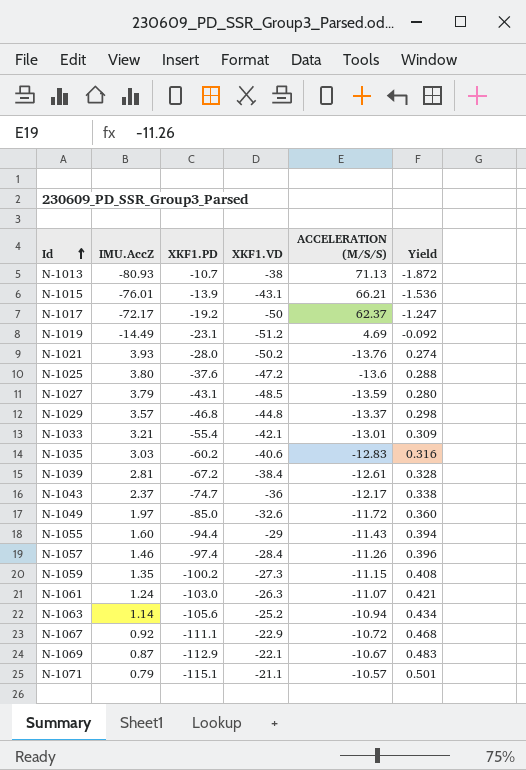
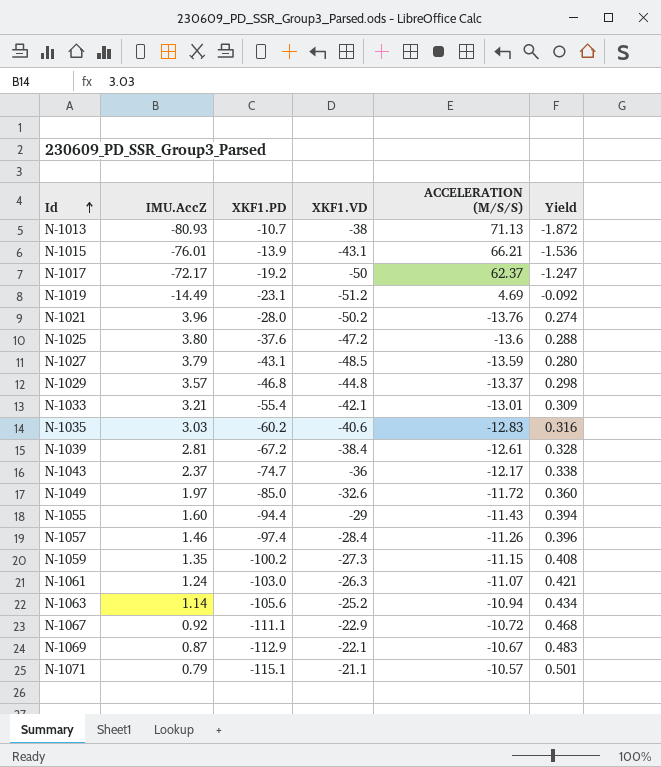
N-1021 | IMU.AccZ: 3.93 -> 3.96

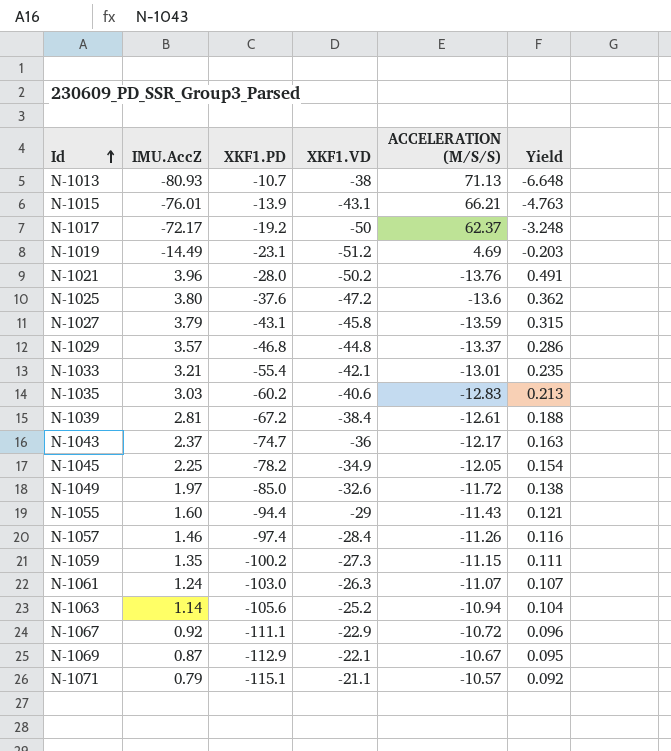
column Yield | formula: [ACCELERATION (M/S/S)] / [XKF1.VD] -> [ACCELERATION (M/S/S)] / [XKF1.PD]
N-1027 | XKF1.VD: -48.5 -> -45.8
row N-1045: none -> 2.25 | -78.2 | -34.9 | -12.05 | 0.154

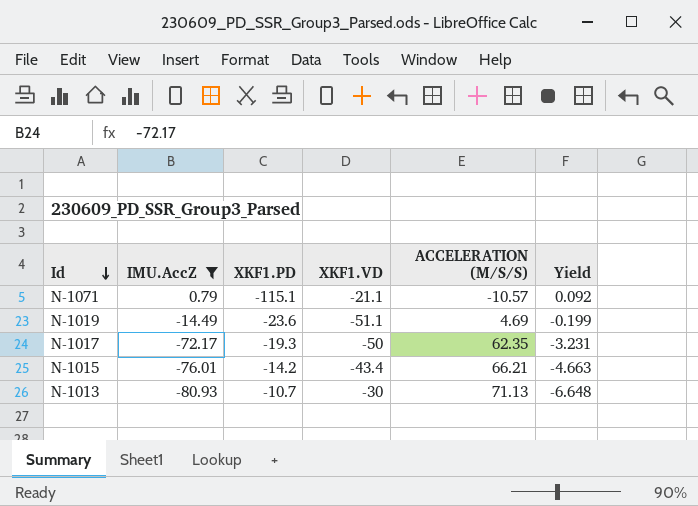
filter: none -> IMU.AccZ <= 0.79
row order: Id ascending -> Id descending
N-1019 | XKF1.PD: -23.1 -> -23.6
N-1019 | XKF1.VD: -51.2 -> -51.1
N-1019 | Yield: -0.203 -> -0.199
N-1017 | XKF1.PD: -19.2 -> -19.3
N-1017 | ACCELERATION (M/S/S): 62.37 -> 62.35
N-1017 | Yield: -3.248 -> -3.231
N-1015 | XKF1.PD: -13.9 -> -14.2
N-1015 | XKF1.VD: -43.1 -> -43.4
N-1015 | Yield: -4.763 -> -4.663
N-1013 | XKF1.VD: -38 -> -30

